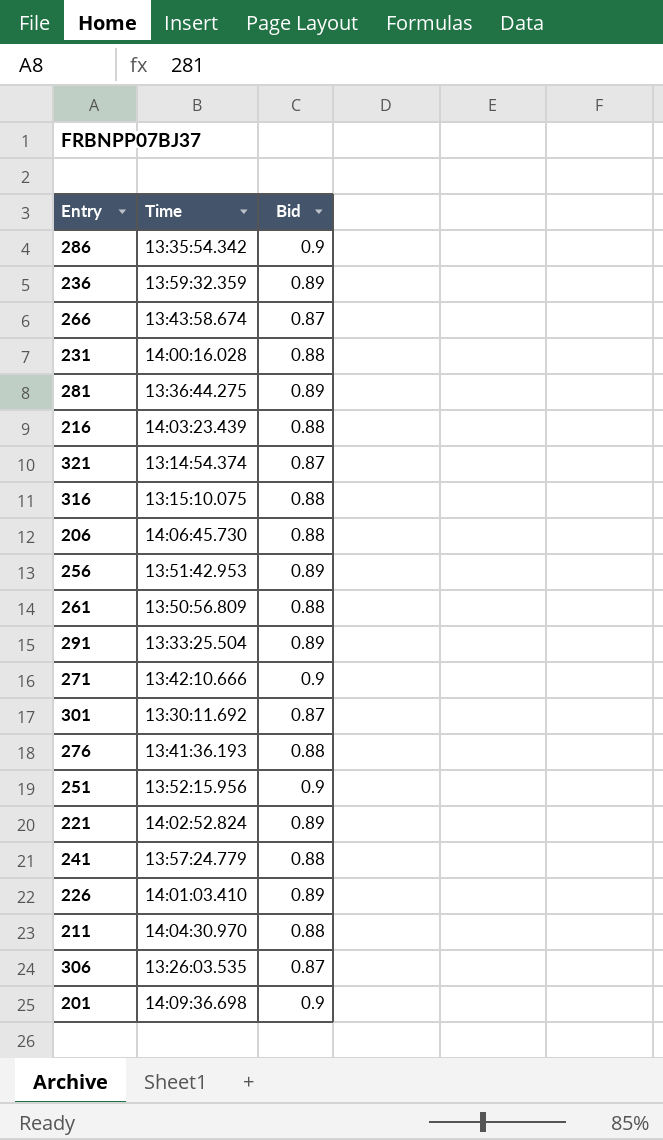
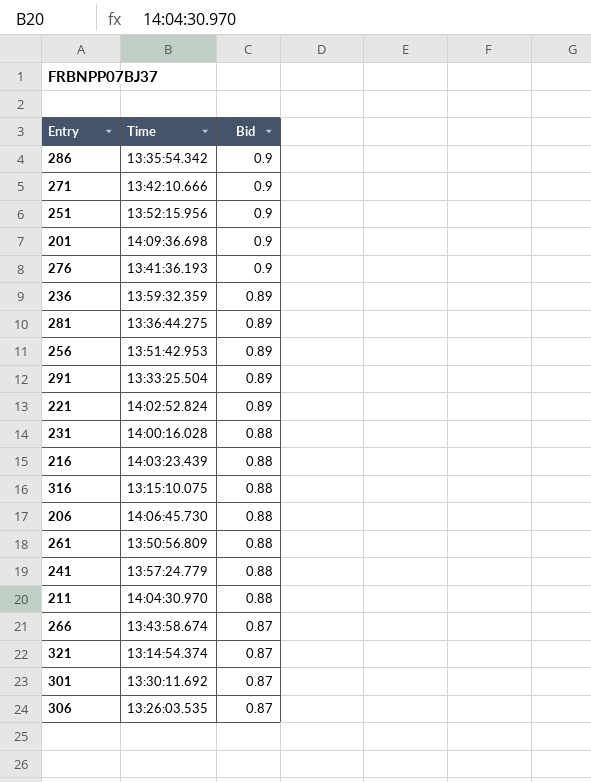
row order: none -> Bid descending
row 226: 14:01:03.410 | 0.89 -> none
276 | Bid: 0.88 -> 0.9

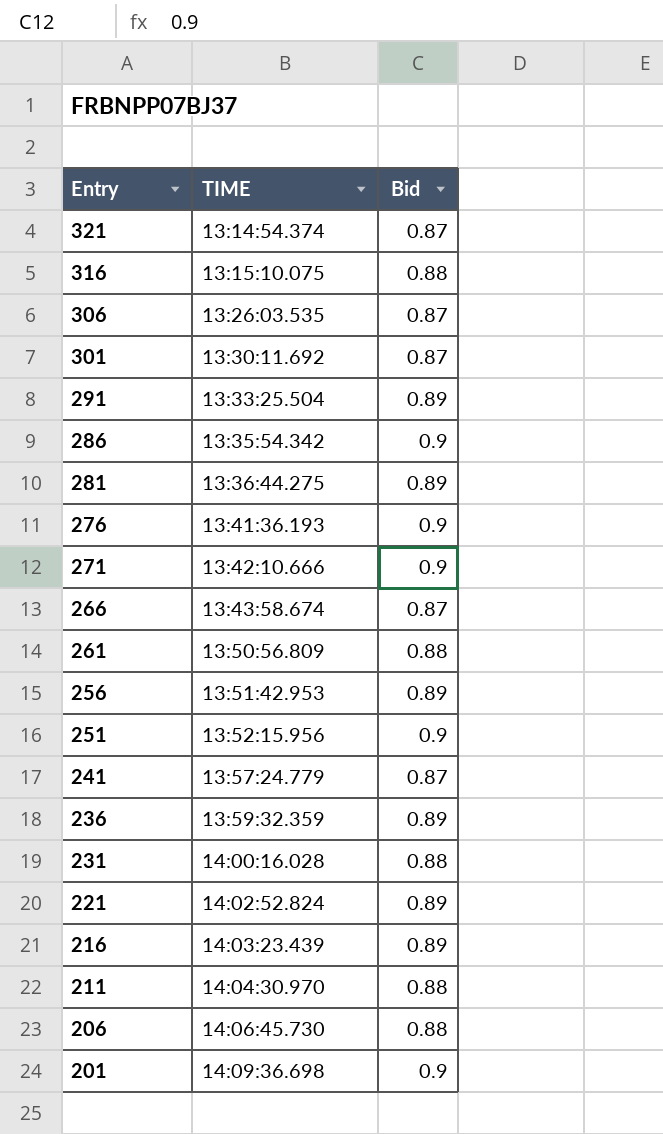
row order: Bid descending -> Entry descending
column name: Time -> TIME
241 | Bid: 0.88 -> 0.87
216 | Bid: 0.88 -> 0.89

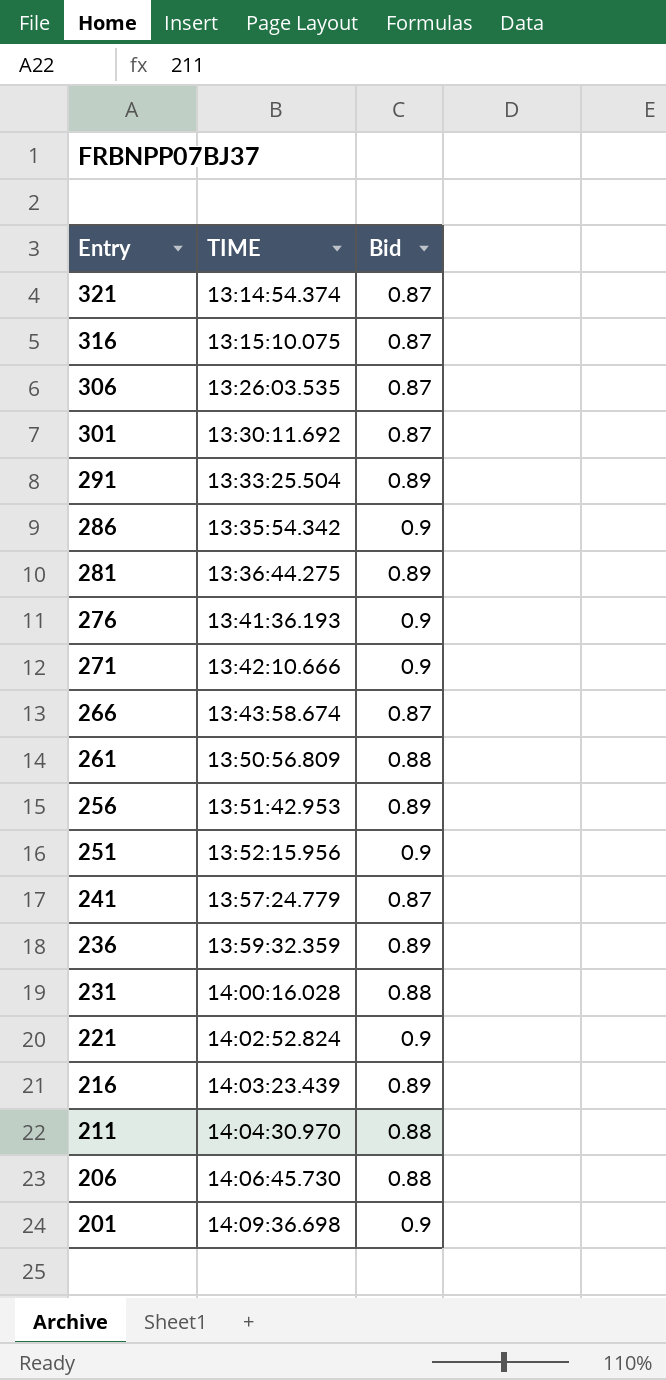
316 | Bid: 0.88 -> 0.87
221 | Bid: 0.89 -> 0.9

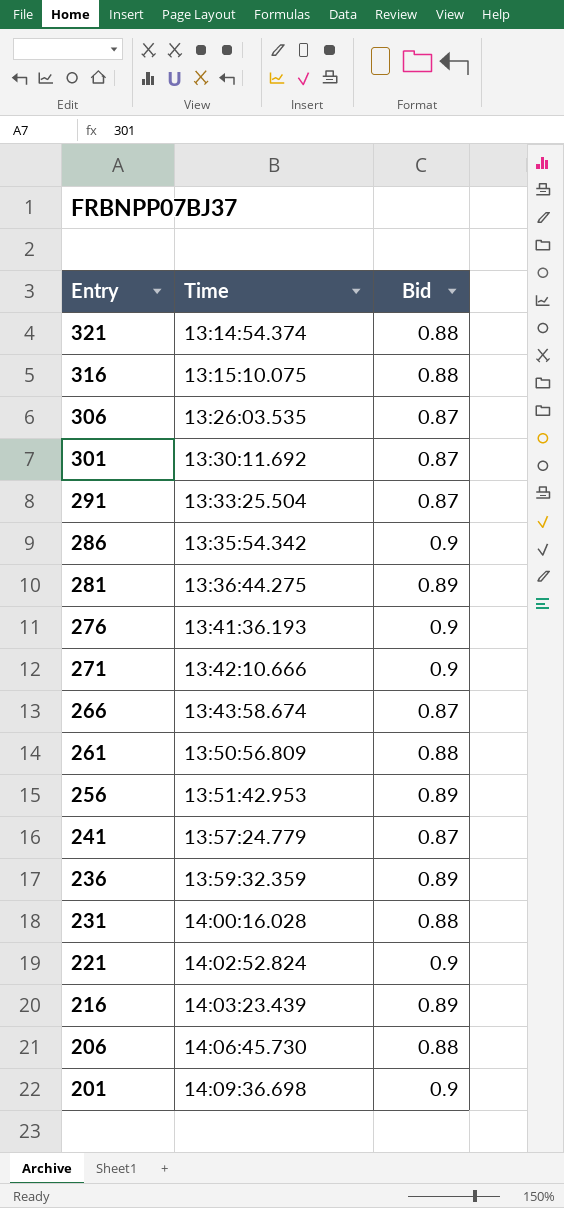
column name: TIME -> Time
row 251: 13:52:15.956 | 0.9 -> none
row 211: 14:04:30.970 | 0.88 -> none
321 | Bid: 0.87 -> 0.88
316 | Bid: 0.87 -> 0.88
291 | Bid: 0.89 -> 0.87

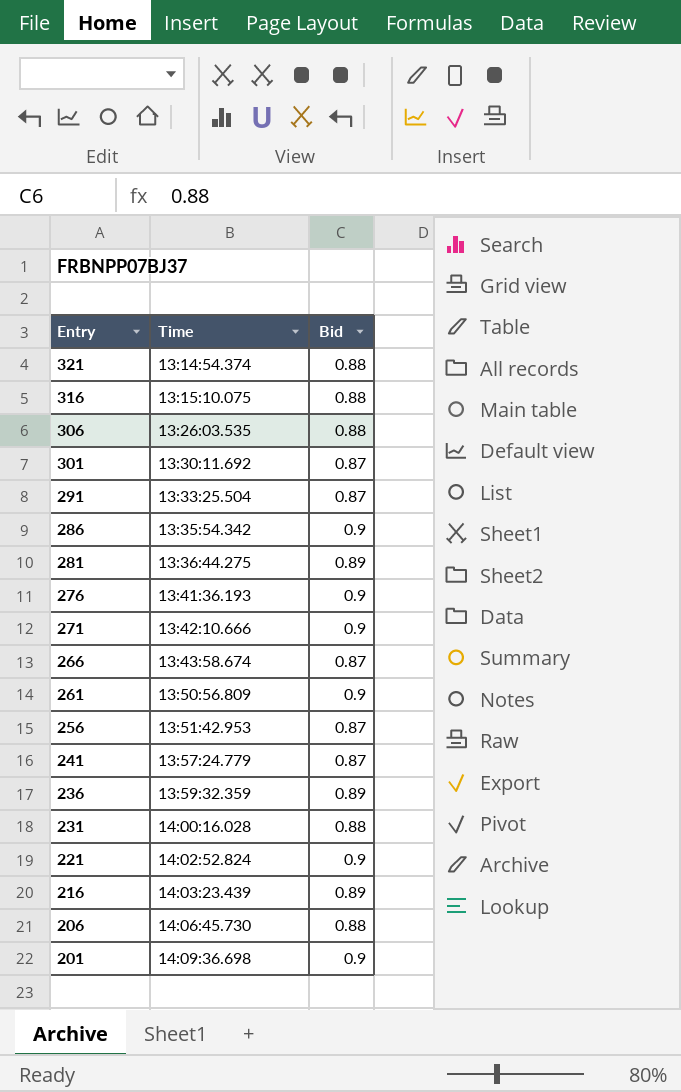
306 | Bid: 0.87 -> 0.88
261 | Bid: 0.88 -> 0.9
256 | Bid: 0.89 -> 0.87

